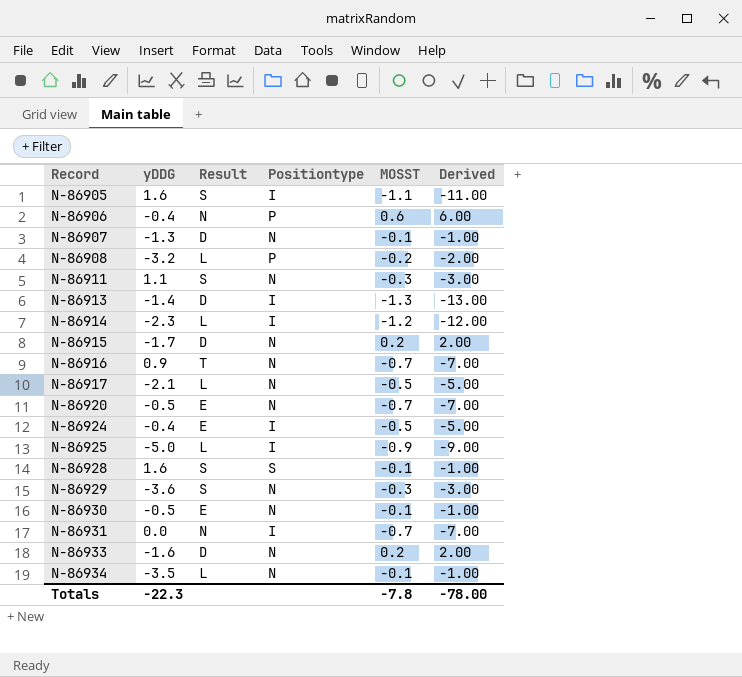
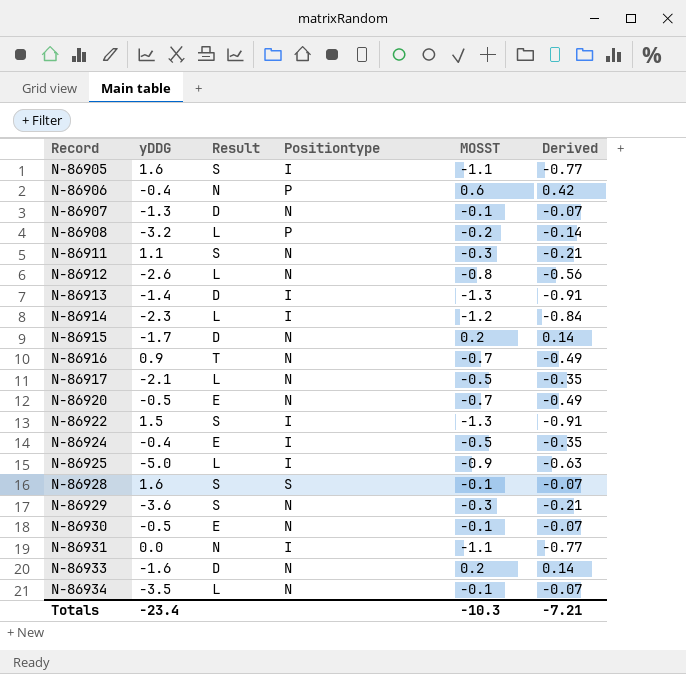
column Derived | formula: [MOSST] * 10 -> [MOSST] * 0.7
row N-86912: none -> -2.6 | L | N | -0.8 | -0.56
row N-86922: none -> 1.5 | S | I | -1.3 | -0.91
N-86931 | MOSST: -0.7 -> -1.1
Totals | yDDG: -22.3 -> -23.4
Totals | MOSST: -7.8 -> -10.3
Totals | Derived: -78.00 -> -7.21

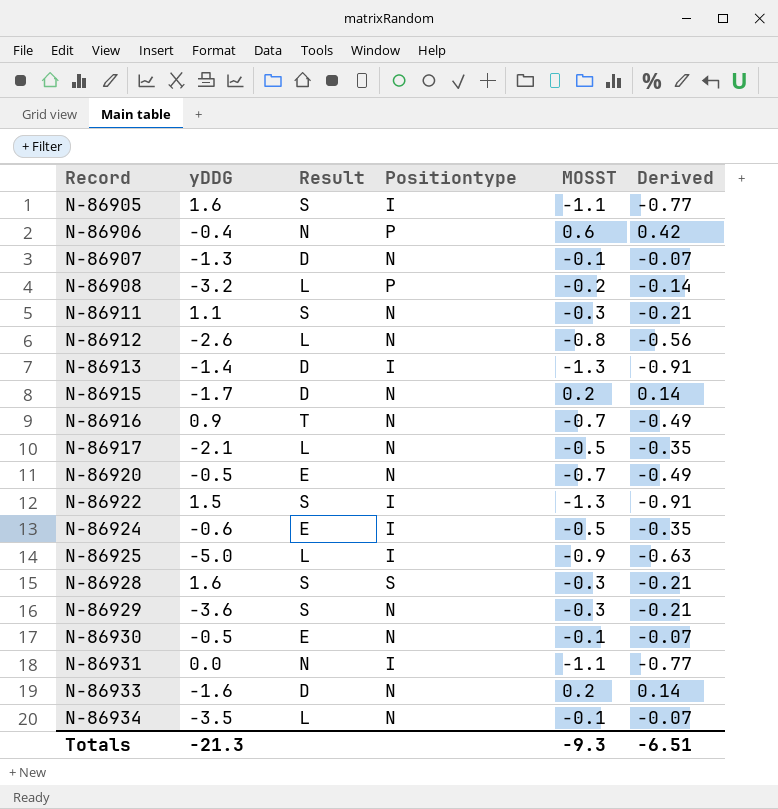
row N-86914: -2.3 | L | I | -1.2 | -0.84 -> none
N-86924 | yDDG: -0.4 -> -0.6
N-86928 | MOSST: -0.1 -> -0.3
N-86928 | Derived: -0.07 -> -0.21
Totals | yDDG: -23.4 -> -21.3
Totals | MOSST: -10.3 -> -9.3
Totals | Derived: -7.21 -> -6.51

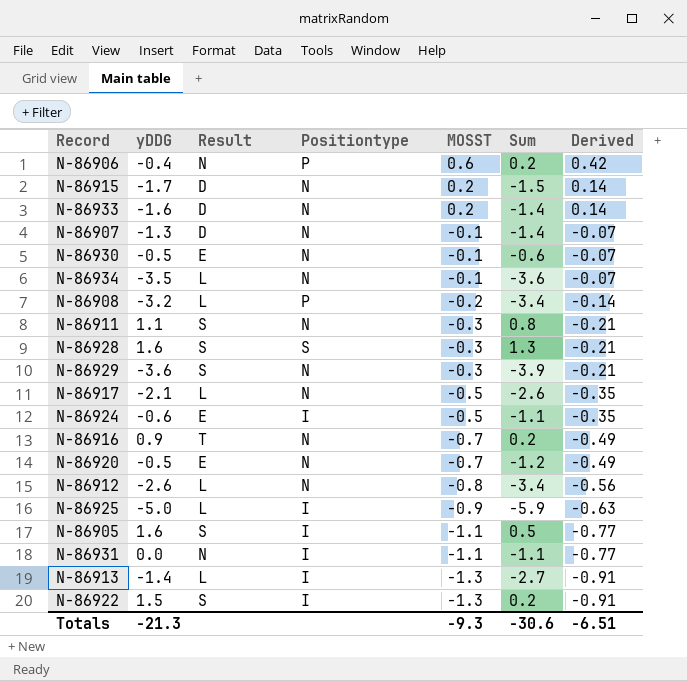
row order: Record ascending -> MOSST descending
column Sum | formula: none -> [yDDG] + [MOSST]
N-86913 | Result: D -> L

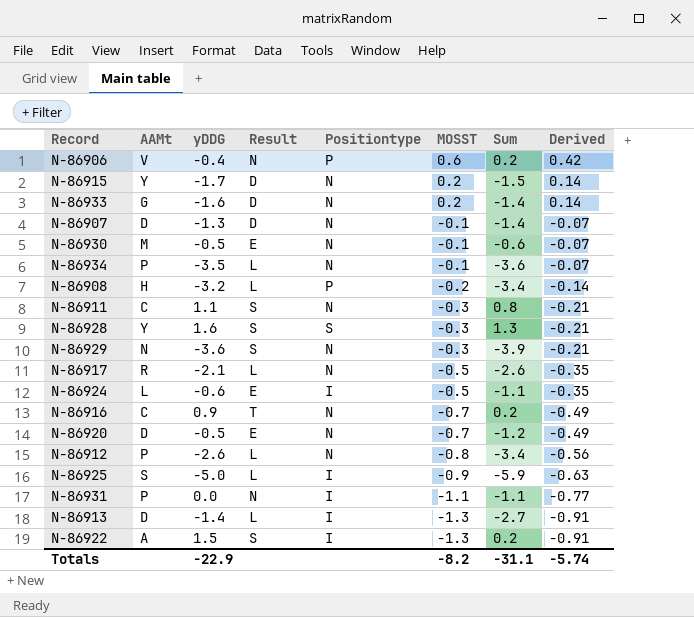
column AAMt | position: none -> 2
row N-86905: 1.6 | S | I | -1.1 | 0.5 | -0.77 -> none
Totals | yDDG: -21.3 -> -22.9
Totals | MOSST: -9.3 -> -8.2
Totals | Sum: -30.6 -> -31.1
Totals | Derived: -6.51 -> -5.74

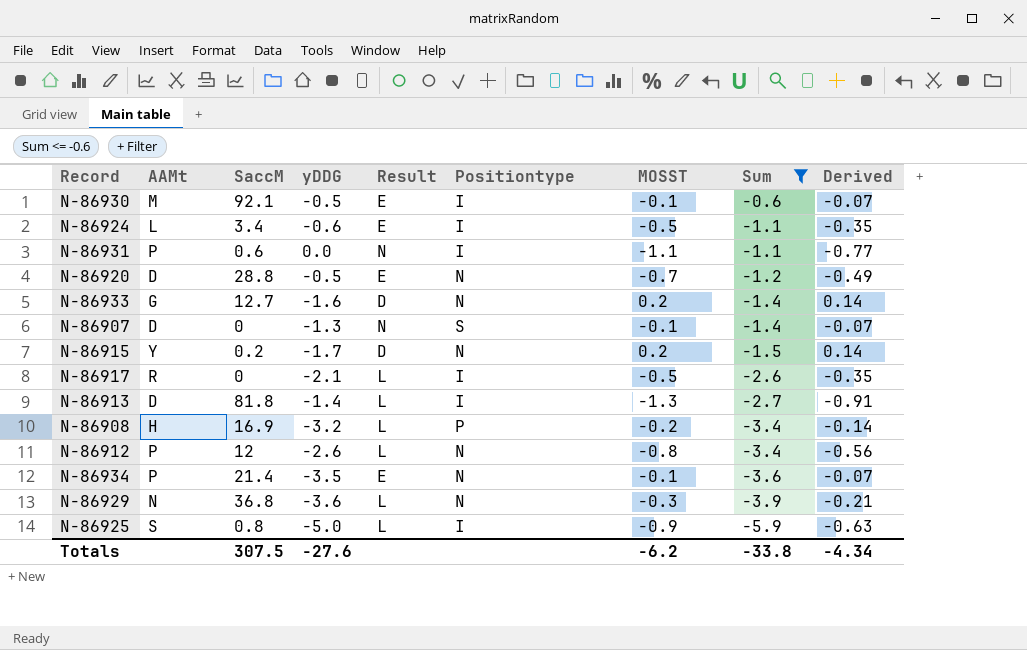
filter: none -> Sum <= -0.6
row order: MOSST descending -> Sum descending
column SaccM | position: none -> 3
N-86930 | Positiontype: N -> I
N-86907 | Result: D -> N
N-86907 | Positiontype: N -> S
N-86917 | Positiontype: N -> I
N-86934 | Result: L -> E
N-86929 | Result: S -> L
Totals | yDDG: -22.9 -> -27.6
Totals | MOSST: -8.2 -> -6.2
Totals | Sum: -31.1 -> -33.8
Totals | Derived: -5.74 -> -4.34

